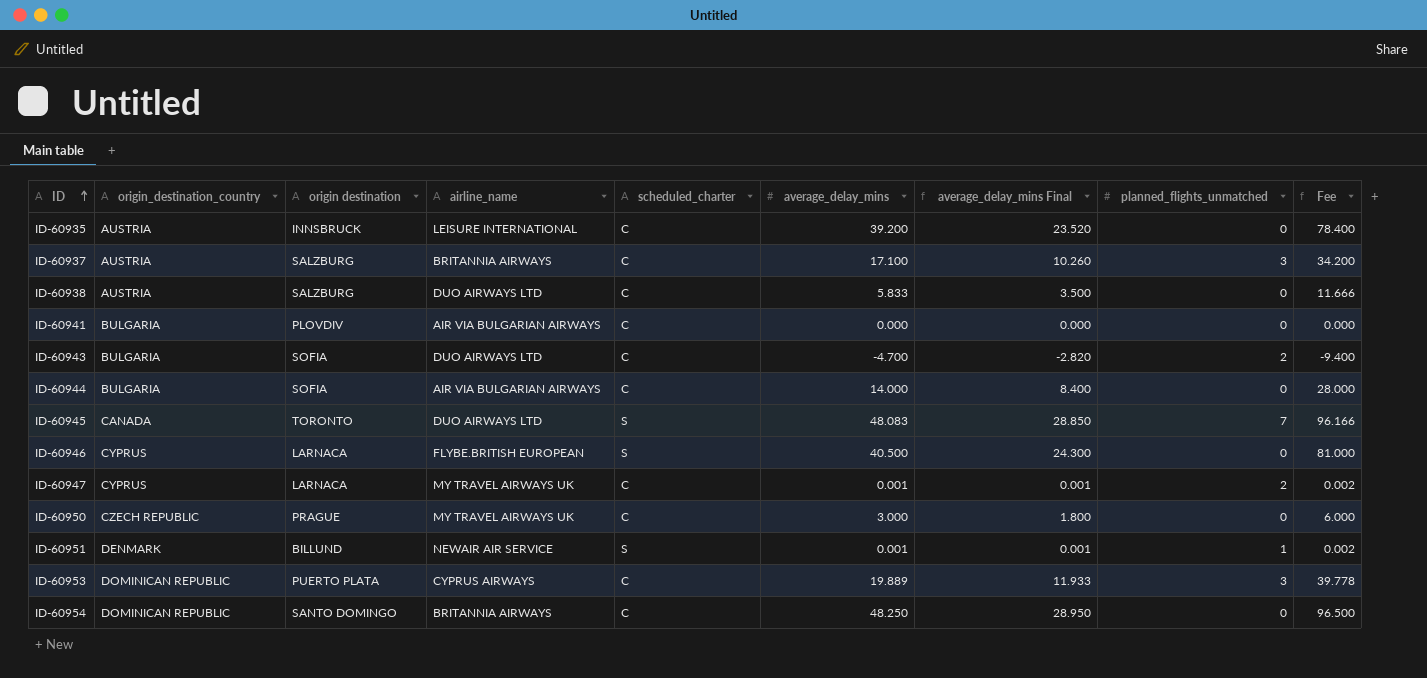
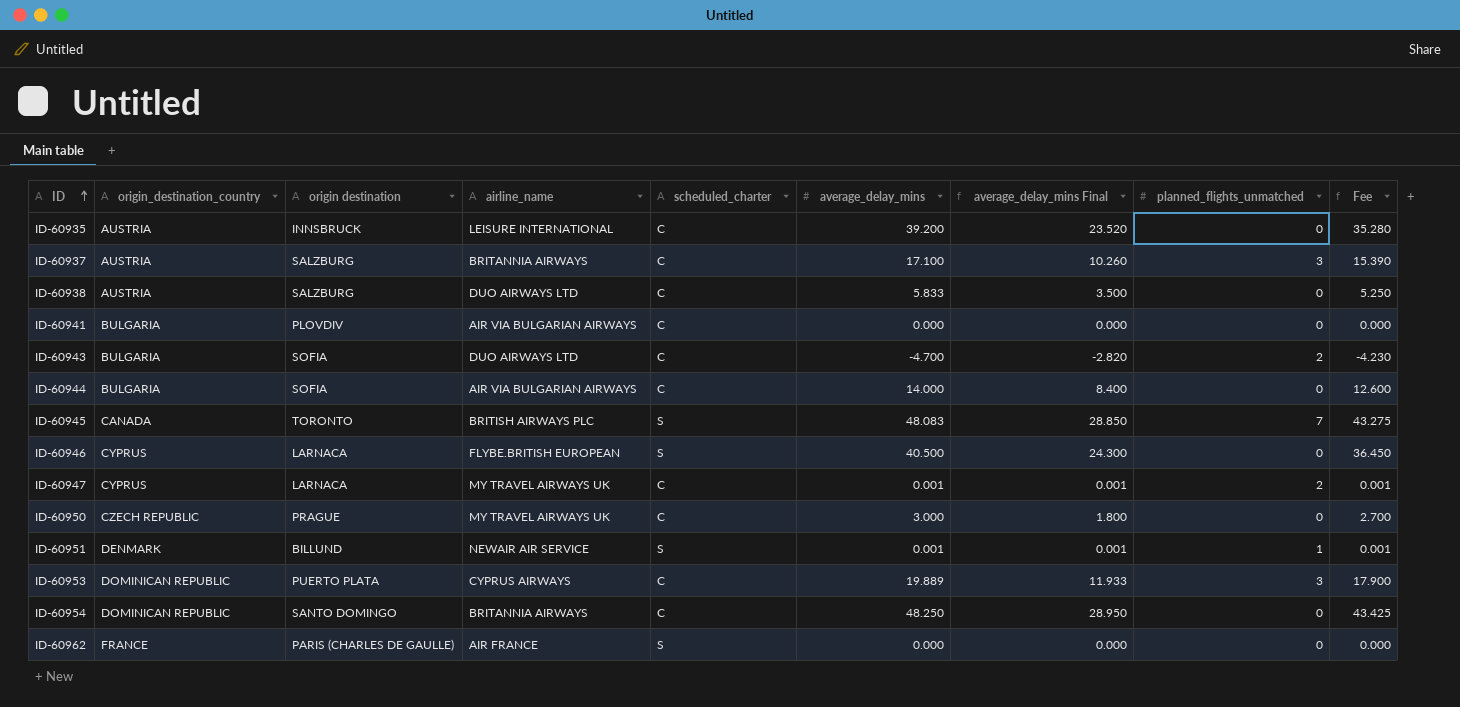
column Fee | formula: [average_delay_mins] * 2 -> [average_delay_mins] * 0.9
ID-60945 | airline_name: DUO AIRWAYS LTD -> BRITISH AIRWAYS PLC
row ID-60962: none -> FRANCE | PARIS (CHARLES DE GAULLE) | AIR FRANCE | S | 0.000 | 0.000 | 0 | 0.000

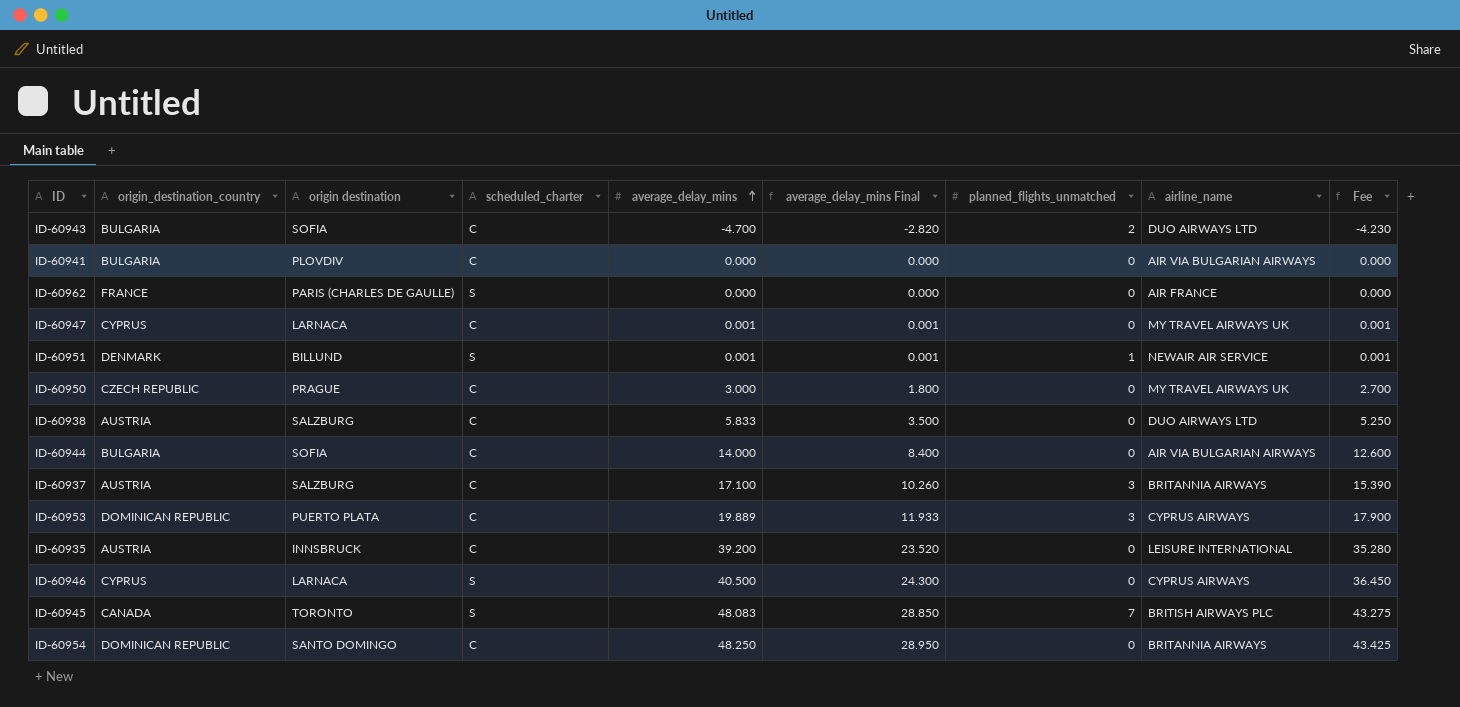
row order: ID ascending -> average_delay_mins ascending
column airline_name | position: 4 -> 8
ID-60947 | planned_flights_unmatched: 2 -> 0
ID-60946 | airline_name: FLYBE.BRITISH EUROPEAN -> CYPRUS AIRWAYS

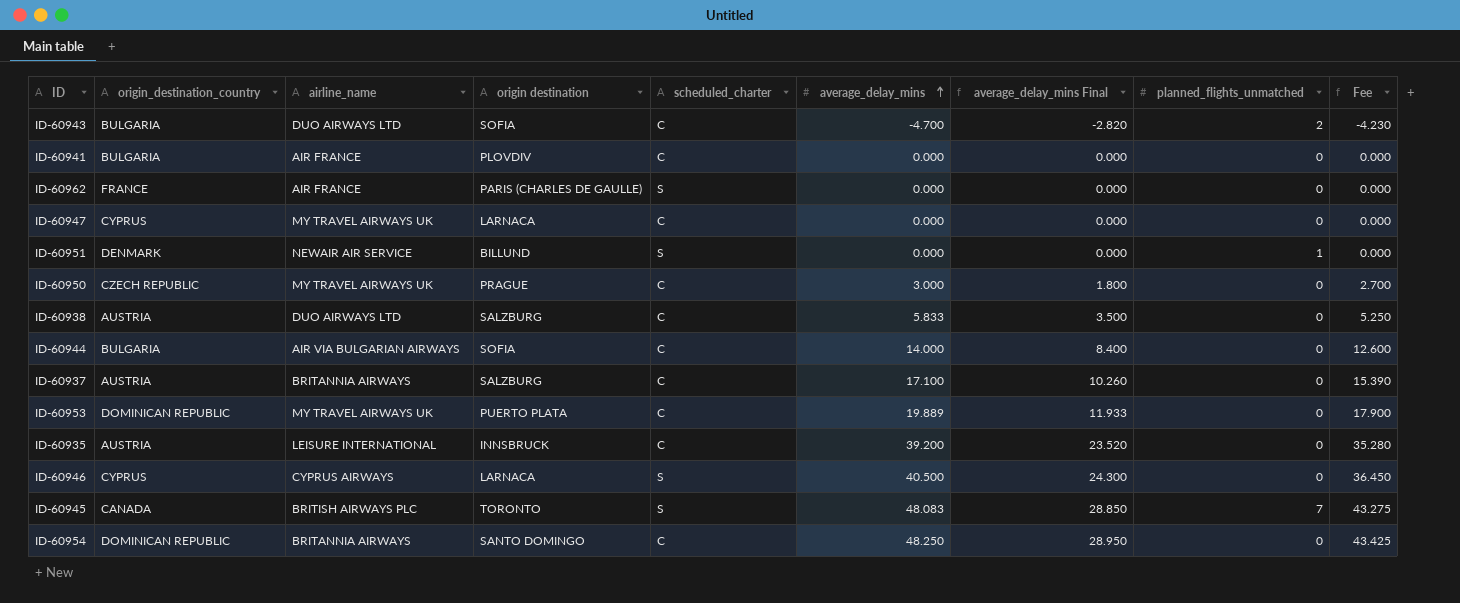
column airline_name | position: 8 -> 3
ID-60941 | airline_name: AIR VIA BULGARIAN AIRWAYS -> AIR FRANCE
ID-60947 | average_delay_mins: 0.001 -> 0.000
ID-60947 | average_delay_mins Final: 0.001 -> 0.000
ID-60947 | Fee: 0.001 -> 0.000
ID-60951 | average_delay_mins: 0.001 -> 0.000
ID-60951 | average_delay_mins Final: 0.001 -> 0.000
ID-60951 | Fee: 0.001 -> 0.000
ID-60937 | planned_flights_unmatched: 3 -> 0
ID-60953 | airline_name: CYPRUS AIRWAYS -> MY TRAVEL AIRWAYS UK
ID-60953 | planned_flights_unmatched: 3 -> 0

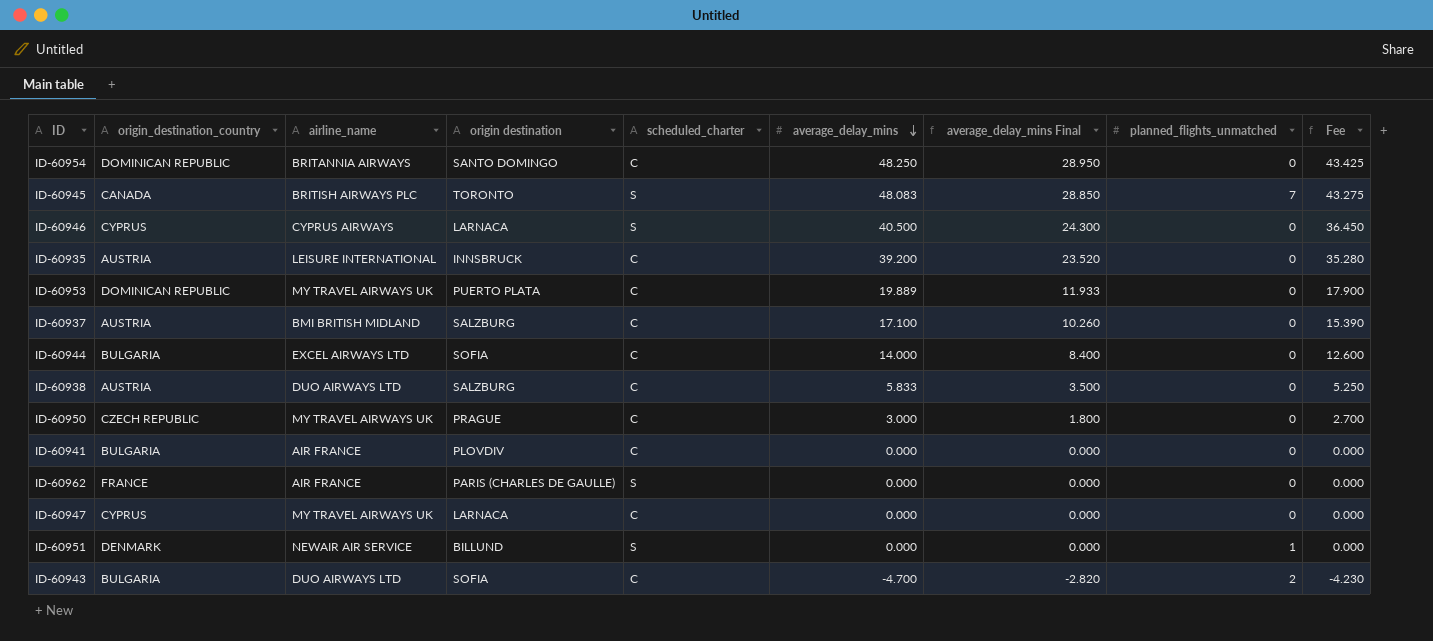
row order: average_delay_mins ascending -> average_delay_mins descending
ID-60937 | airline_name: BRITANNIA AIRWAYS -> BMI BRITISH MIDLAND
ID-60944 | airline_name: AIR VIA BULGARIAN AIRWAYS -> EXCEL AIRWAYS LTD

